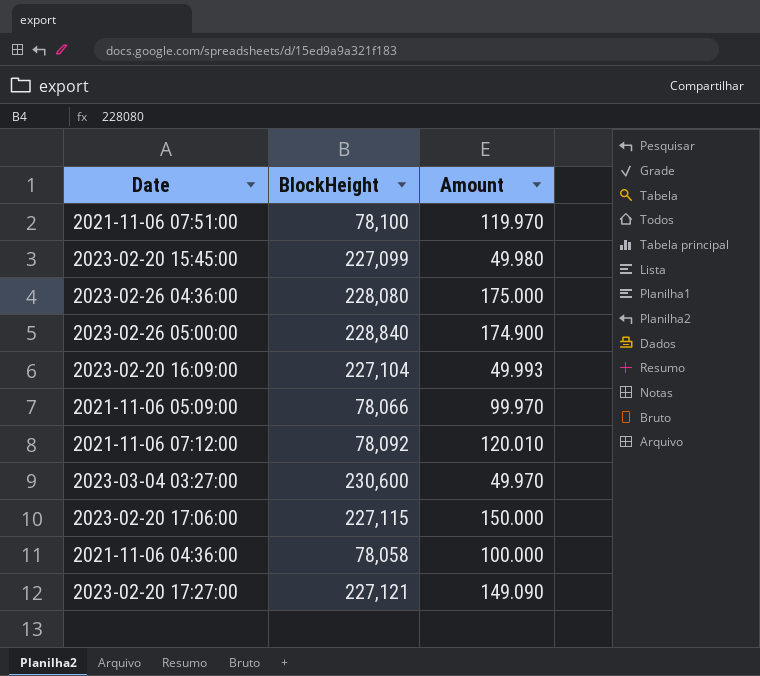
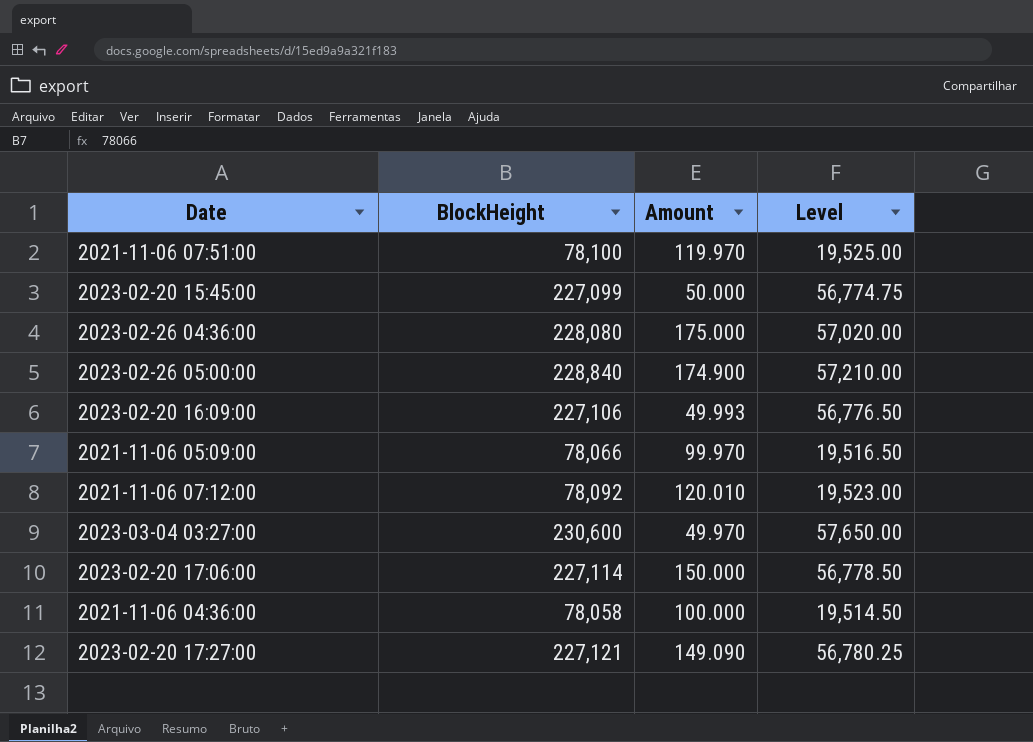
column Level | formula: none -> [BlockHeight] * 0.25
2023-02-20 15:45:00 | Amount: 49.980 -> 50.000
2023-02-20 16:09:00 | BlockHeight: 227,104 -> 227,106
2023-02-20 17:06:00 | BlockHeight: 227,115 -> 227,114

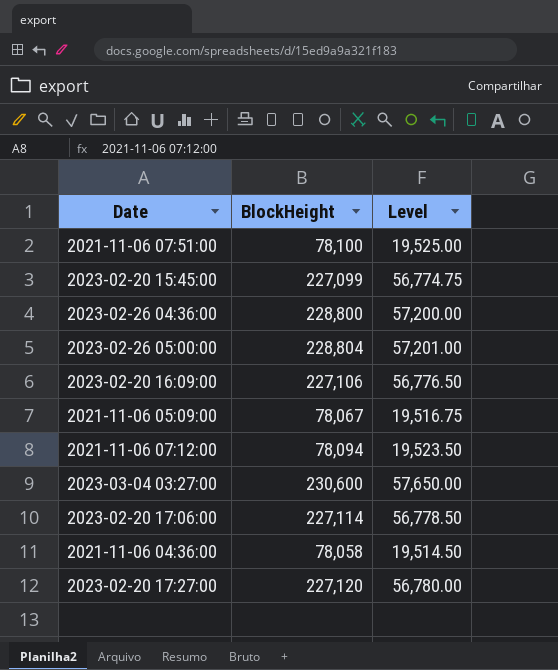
column Amount | position: 3 -> none
2023-02-26 04:36:00 | BlockHeight: 228,080 -> 228,800
2023-02-26 04:36:00 | Level: 57,020.00 -> 57,200.00
2023-02-26 05:00:00 | BlockHeight: 228,840 -> 228,804
2023-02-26 05:00:00 | Level: 57,210.00 -> 57,201.00
2021-11-06 05:09:00 | BlockHeight: 78,066 -> 78,067
2021-11-06 05:09:00 | Level: 19,516.50 -> 19,516.75
2021-11-06 07:12:00 | BlockHeight: 78,092 -> 78,094
2021-11-06 07:12:00 | Level: 19,523.00 -> 19,523.50
2023-02-20 17:27:00 | BlockHeight: 227,121 -> 227,120
2023-02-20 17:27:00 | Level: 56,780.25 -> 56,780.00

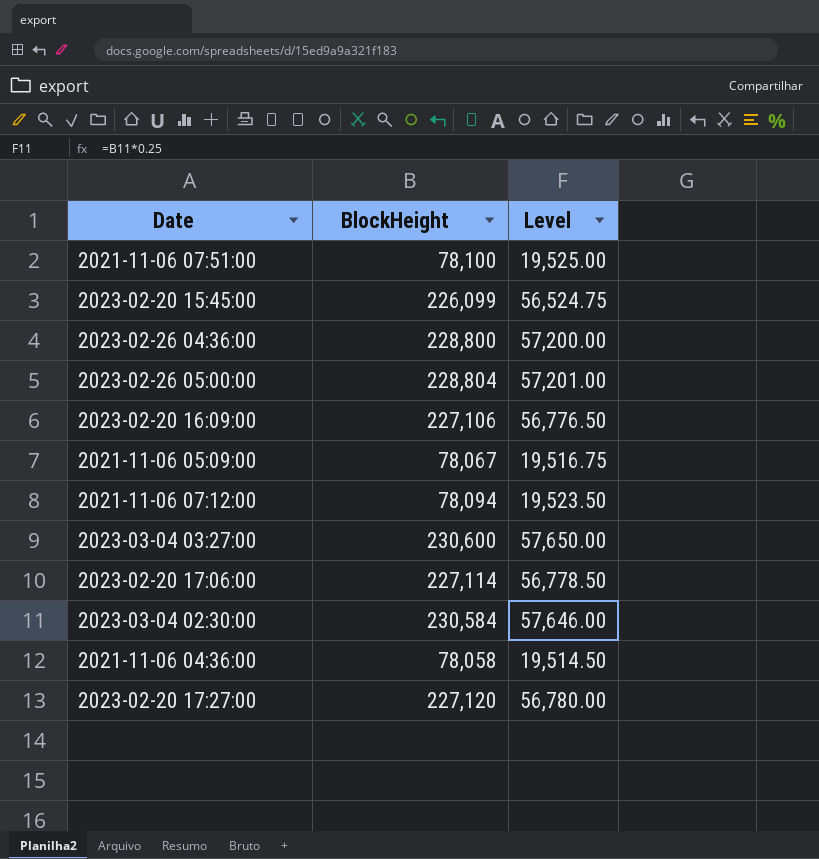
2023-02-20 15:45:00 | BlockHeight: 227,099 -> 226,099
2023-02-20 15:45:00 | Level: 56,774.75 -> 56,524.75
row 2023-03-04 02:30:00: none -> 230,584 | 57,646.00

